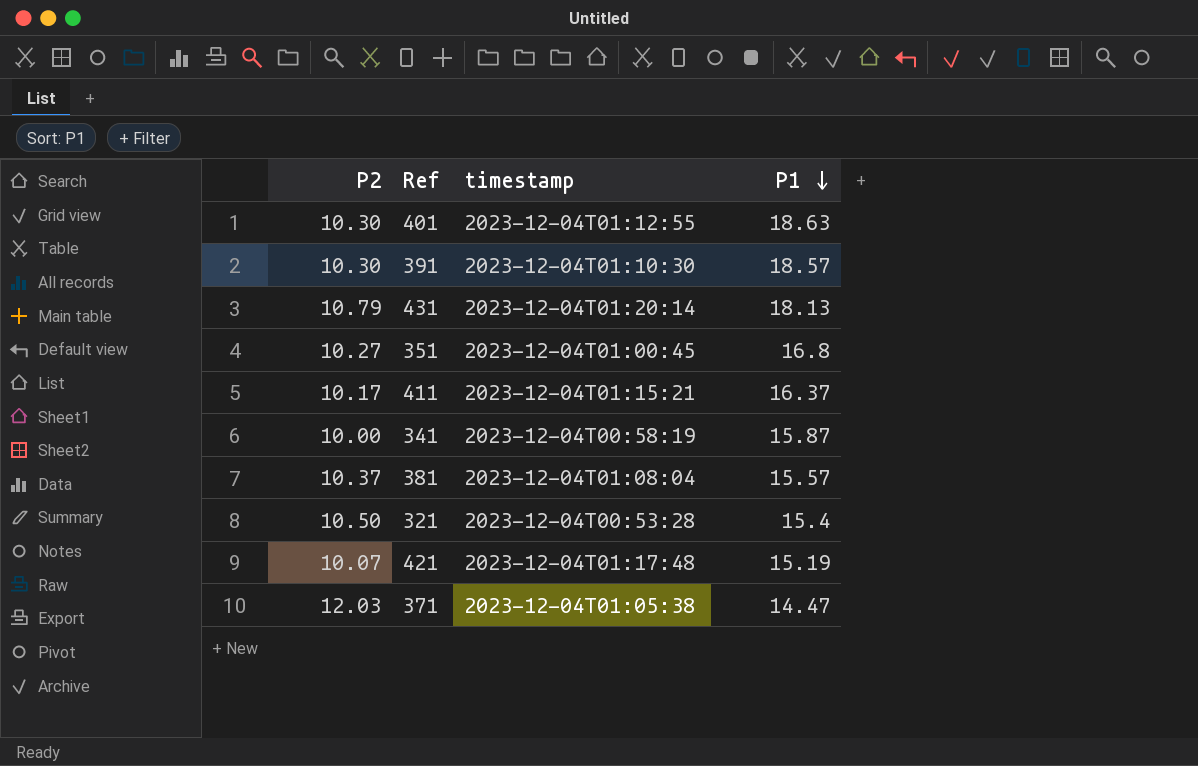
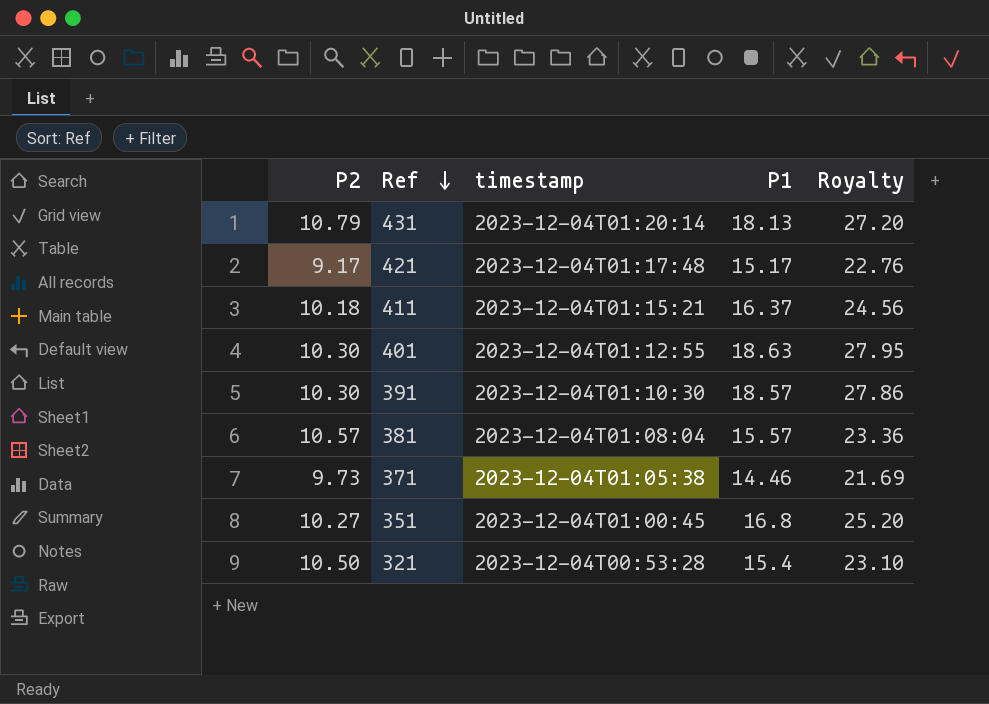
row order: P1 descending -> Ref descending
column Royalty | formula: none -> [P1] * 1.5
row 341: 10.00 | 2023-12-04T00:58:19 | 15.87 -> none
421 | P2: 10.07 -> 9.17
421 | P1: 15.19 -> 15.17
411 | P2: 10.17 -> 10.18
381 | P2: 10.37 -> 10.57
371 | P2: 12.03 -> 9.73
371 | P1: 14.47 -> 14.46

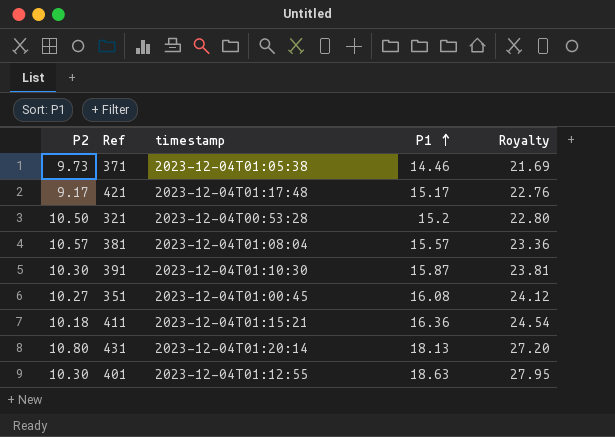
row order: Ref descending -> P1 ascending
321 | P1: 15.4 -> 15.2
321 | Royalty: 23.10 -> 22.80
391 | P1: 18.57 -> 15.87
391 | Royalty: 27.86 -> 23.81
351 | P1: 16.8 -> 16.08
351 | Royalty: 25.20 -> 24.12
411 | P1: 16.37 -> 16.36
411 | Royalty: 24.56 -> 24.54
431 | P2: 10.79 -> 10.80

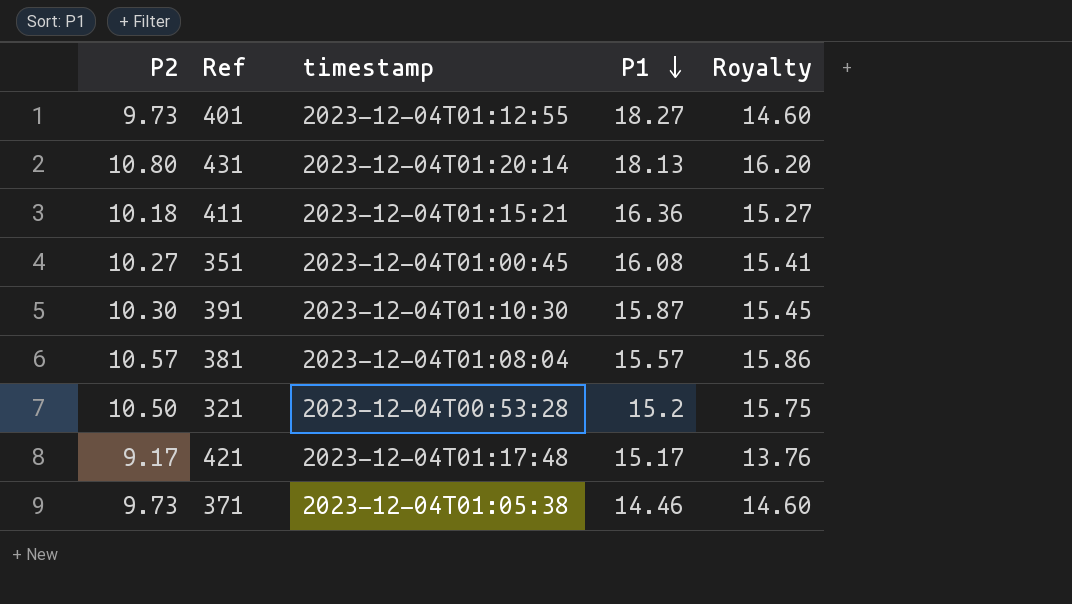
row order: P1 ascending -> P1 descending
column Royalty | formula: [P1] * 1.5 -> [P2] * 1.5
401 | P2: 10.30 -> 9.73
401 | P1: 18.63 -> 18.27

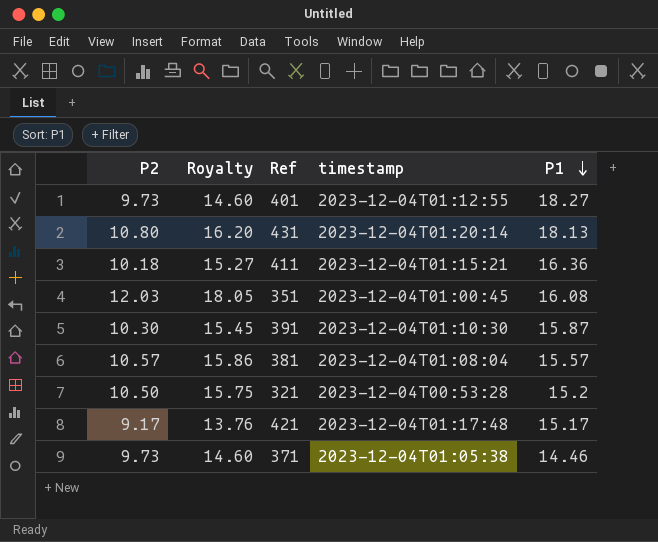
column Royalty | position: 5 -> 2
351 | P2: 10.27 -> 12.03
351 | Royalty: 15.41 -> 18.05

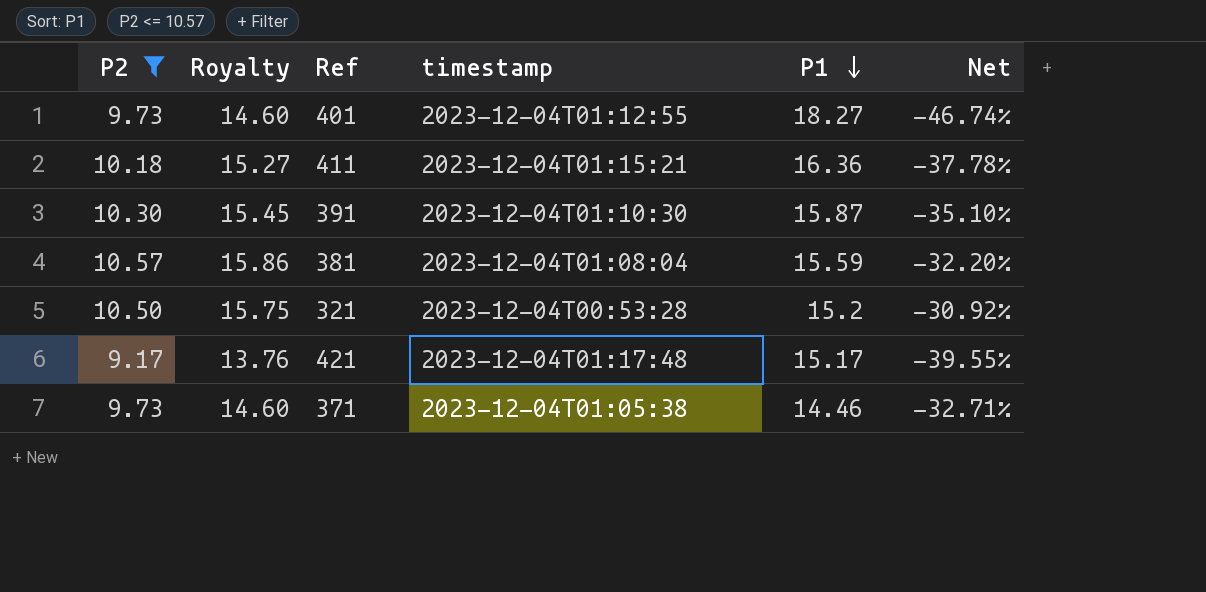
filter: none -> P2 <= 10.57
column Net | formula: none -> ([P2] - [P1]) / [P1]
381 | P1: 15.57 -> 15.59

